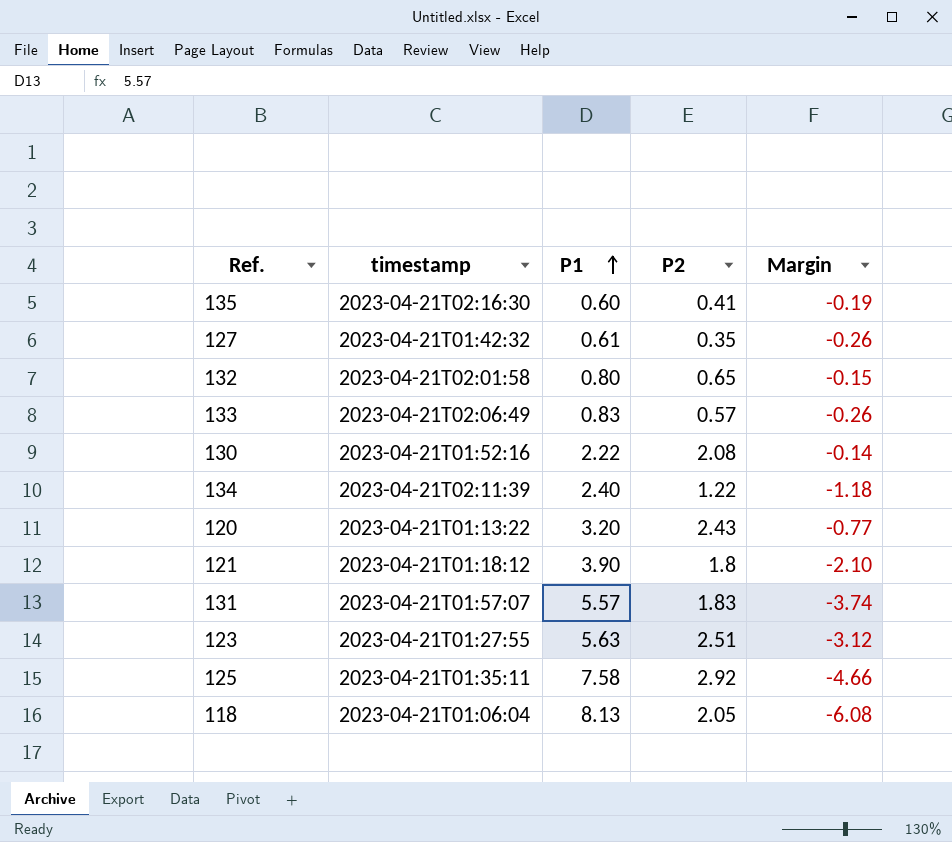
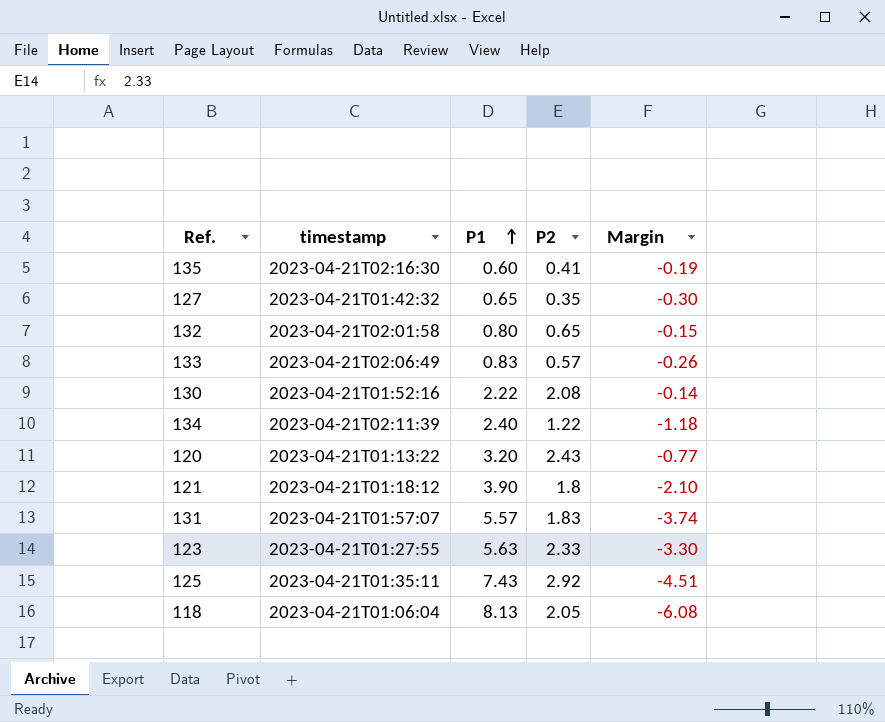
127 | P1: 0.61 -> 0.65
127 | Margin: -0.26 -> -0.30
123 | P2: 2.51 -> 2.33
123 | Margin: -3.12 -> -3.30
125 | P1: 7.58 -> 7.43
125 | Margin: -4.66 -> -4.51

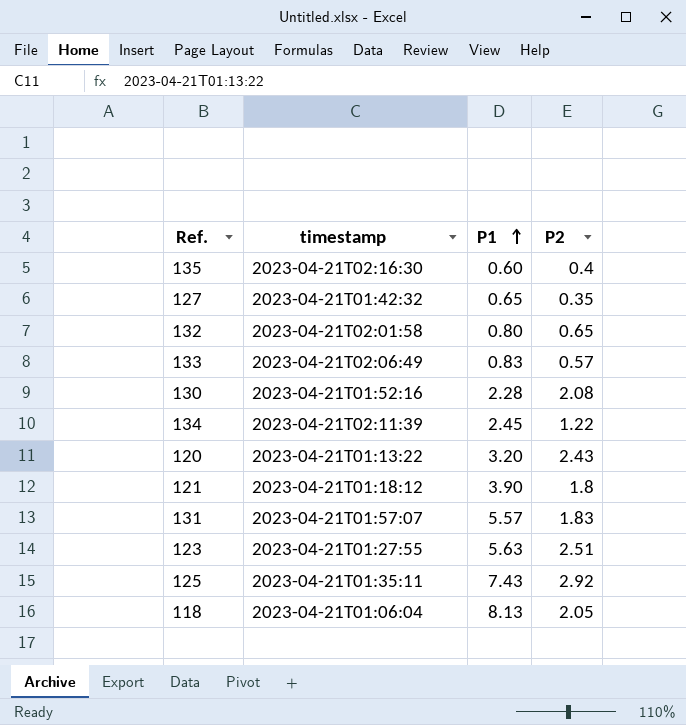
column Margin | formula: [P2] - [P1] -> none
135 | P2: 0.41 -> 0.4
130 | P1: 2.22 -> 2.28
134 | P1: 2.40 -> 2.45
123 | P2: 2.33 -> 2.51

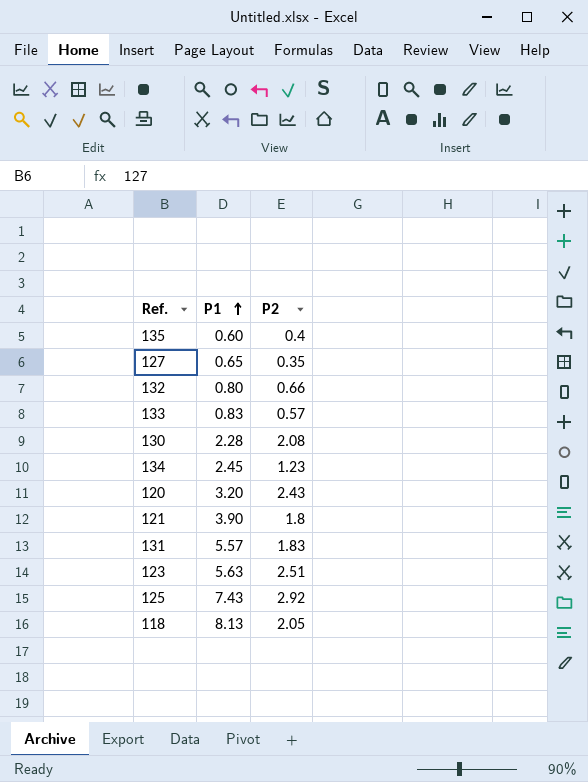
column timestamp | position: 2 -> none
132 | P2: 0.65 -> 0.66
134 | P2: 1.22 -> 1.23

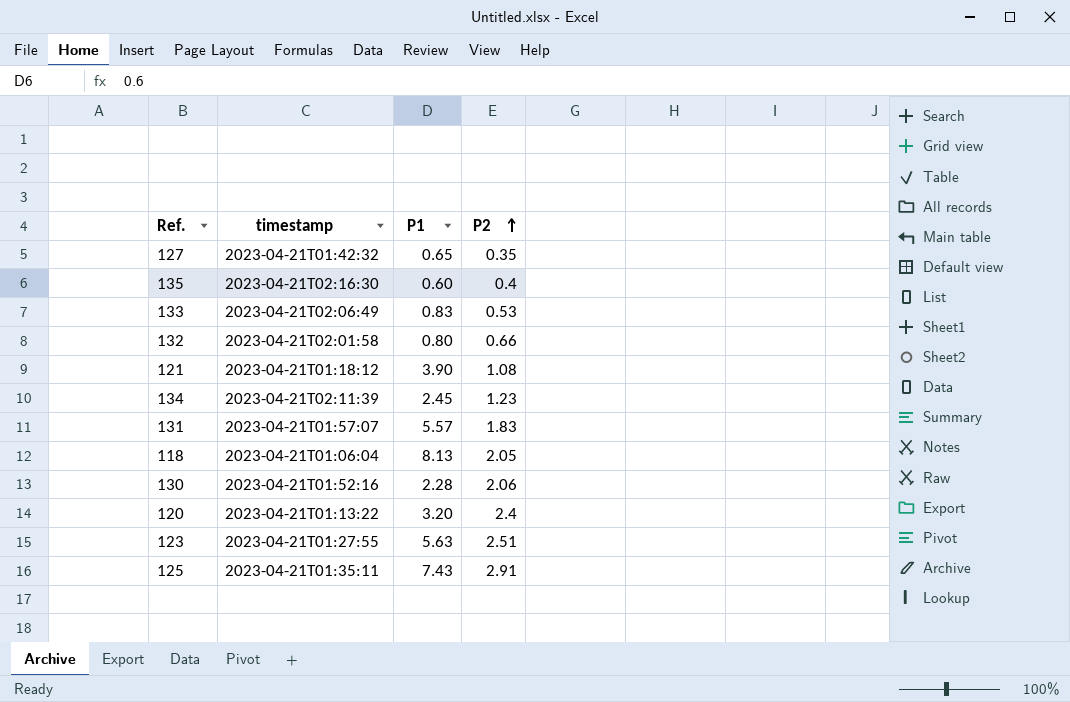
row order: P1 ascending -> P2 ascending
column timestamp | position: none -> 2
133 | P2: 0.57 -> 0.53
121 | P2: 1.8 -> 1.08
130 | P2: 2.08 -> 2.06
120 | P2: 2.43 -> 2.4
125 | P2: 2.92 -> 2.91

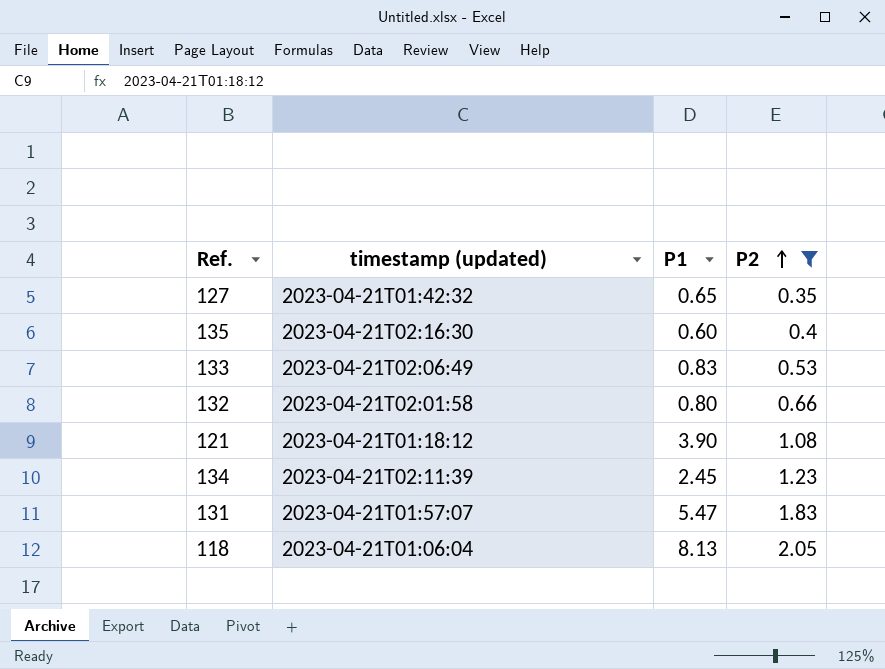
filter: none -> P2 <= 2.05
column name: timestamp -> timestamp (updated)
131 | P1: 5.57 -> 5.47

